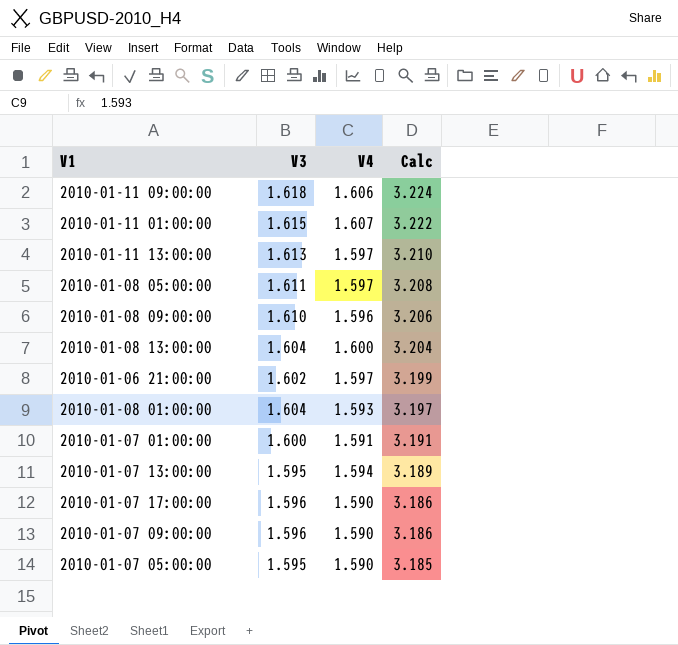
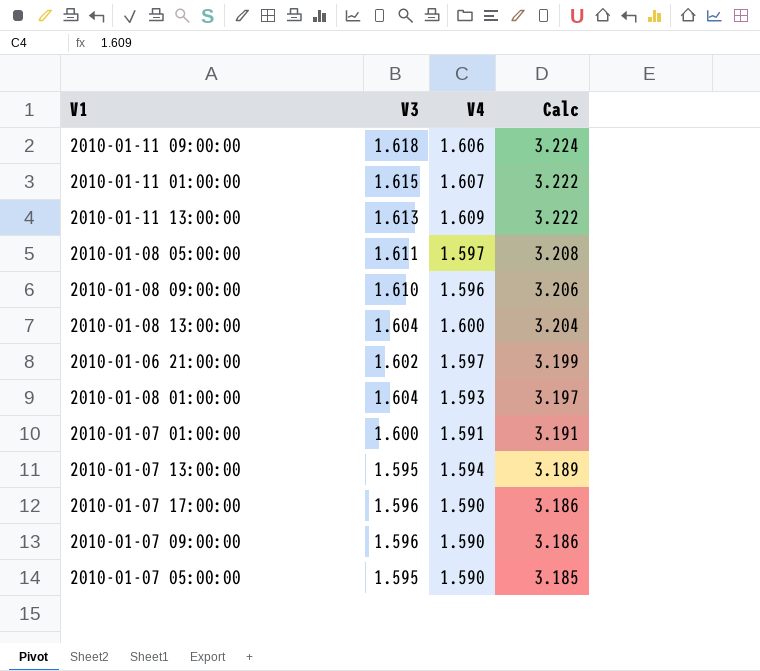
2010-01-11 13:00:00 | V4: 1.597 -> 1.609
2010-01-11 13:00:00 | Calc: 3.210 -> 3.222

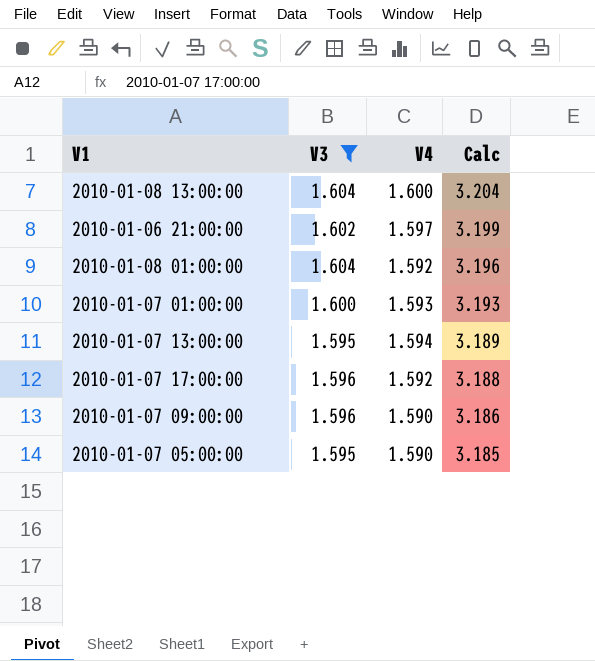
filter: none -> V3 <= 1.604
2010-01-08 01:00:00 | V4: 1.593 -> 1.592
2010-01-08 01:00:00 | Calc: 3.197 -> 3.196
2010-01-07 01:00:00 | V4: 1.591 -> 1.593
2010-01-07 01:00:00 | Calc: 3.191 -> 3.193
2010-01-07 17:00:00 | V4: 1.590 -> 1.592
2010-01-07 17:00:00 | Calc: 3.186 -> 3.188

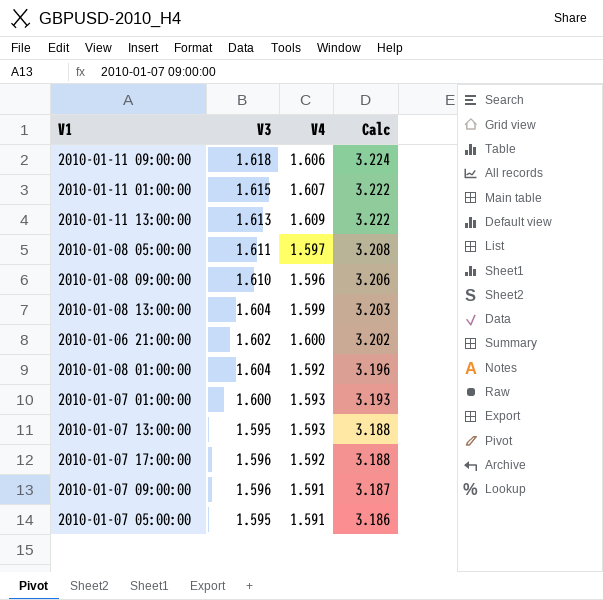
filter: V3 <= 1.604 -> none
2010-01-08 13:00:00 | V4: 1.600 -> 1.599
2010-01-08 13:00:00 | Calc: 3.204 -> 3.203
2010-01-06 21:00:00 | V4: 1.597 -> 1.600
2010-01-06 21:00:00 | Calc: 3.199 -> 3.202
2010-01-07 13:00:00 | V4: 1.594 -> 1.593
2010-01-07 13:00:00 | Calc: 3.189 -> 3.188
2010-01-07 09:00:00 | V4: 1.590 -> 1.591
2010-01-07 09:00:00 | Calc: 3.186 -> 3.187
2010-01-07 05:00:00 | V4: 1.590 -> 1.591
2010-01-07 05:00:00 | Calc: 3.185 -> 3.186

